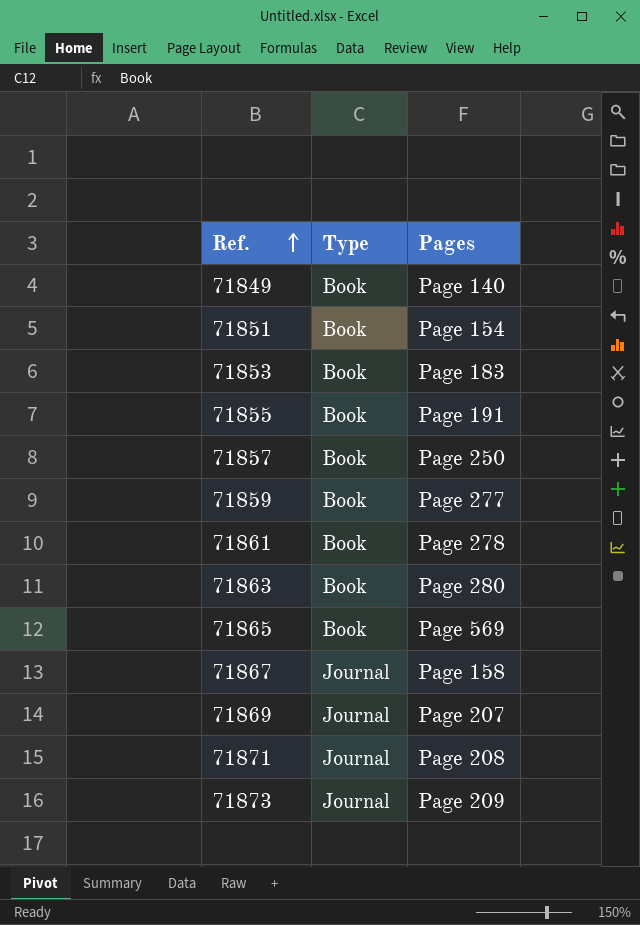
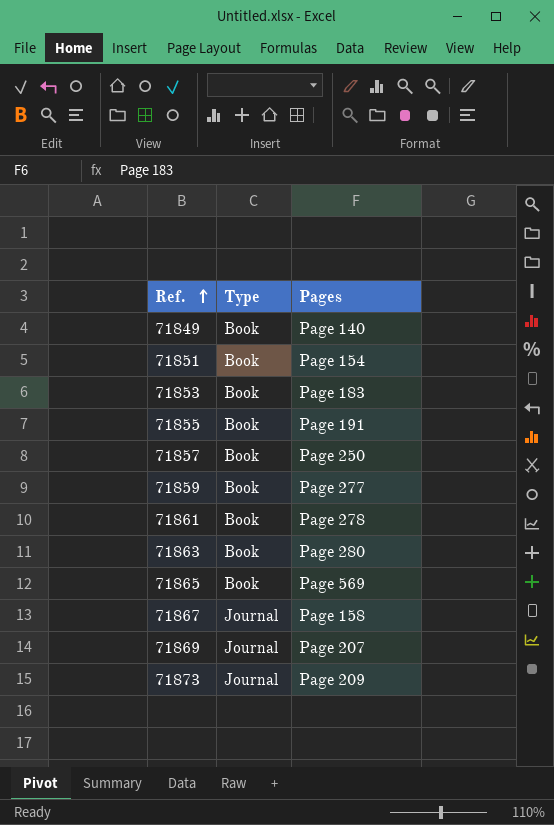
row 71871: Journal | Page 208 -> none

